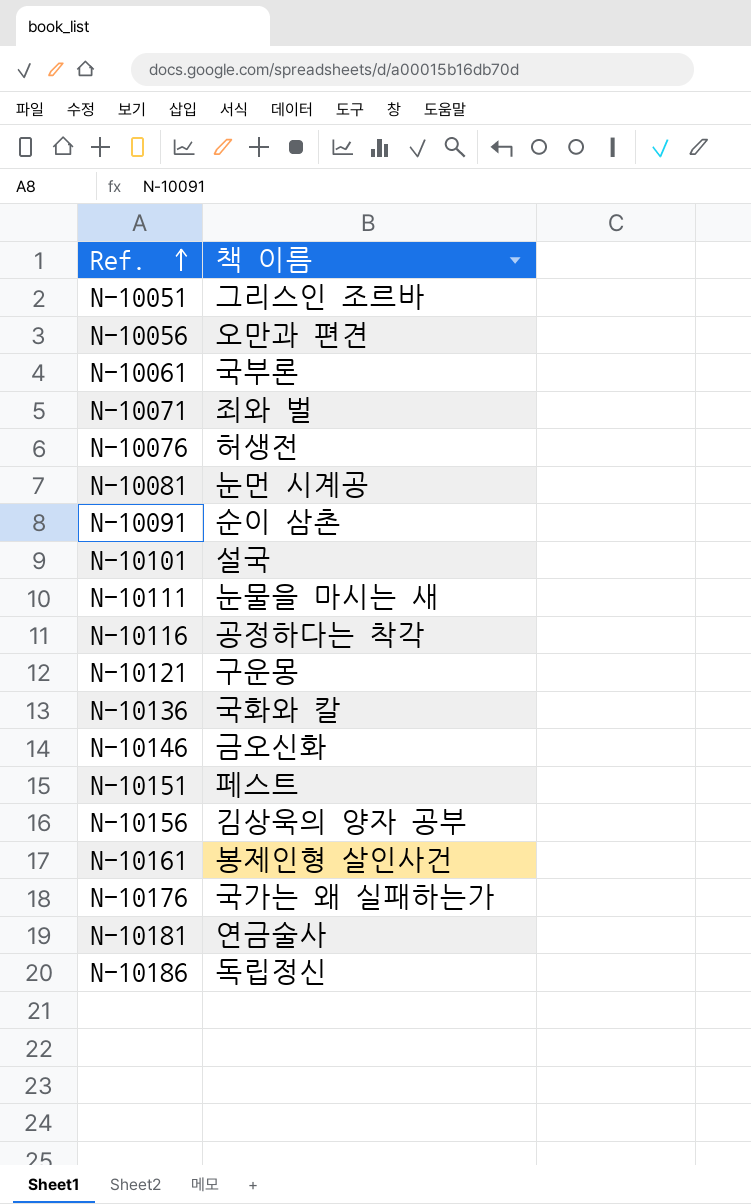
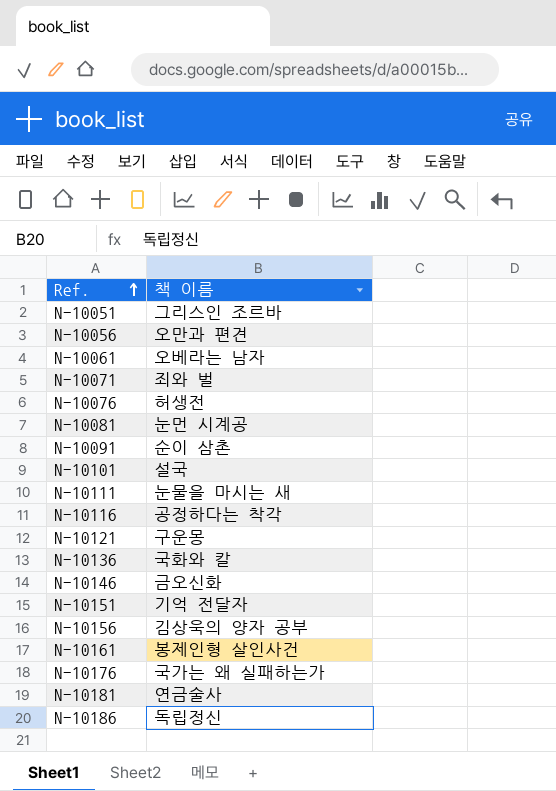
N-10061 | 책 이름: 국부론 -> 오베라는 남자
N-10151 | 책 이름: 페스트 -> 기억 전달자

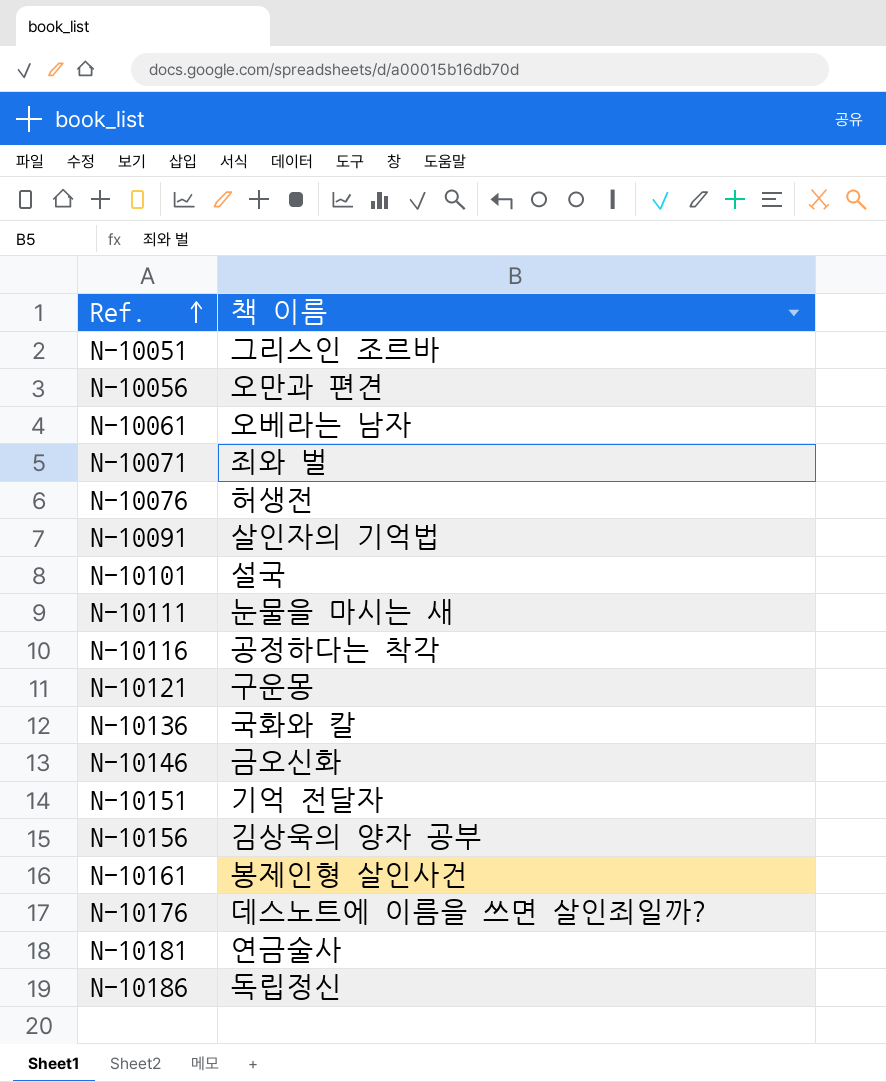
row N-10081: 눈먼 시계공 -> none
N-10091 | 책 이름: 순이 삼촌 -> 살인자의 기억법
N-10176 | 책 이름: 국가는 왜 실패하는가 -> 데스노트에 이름을 쓰면 살인죄일까?

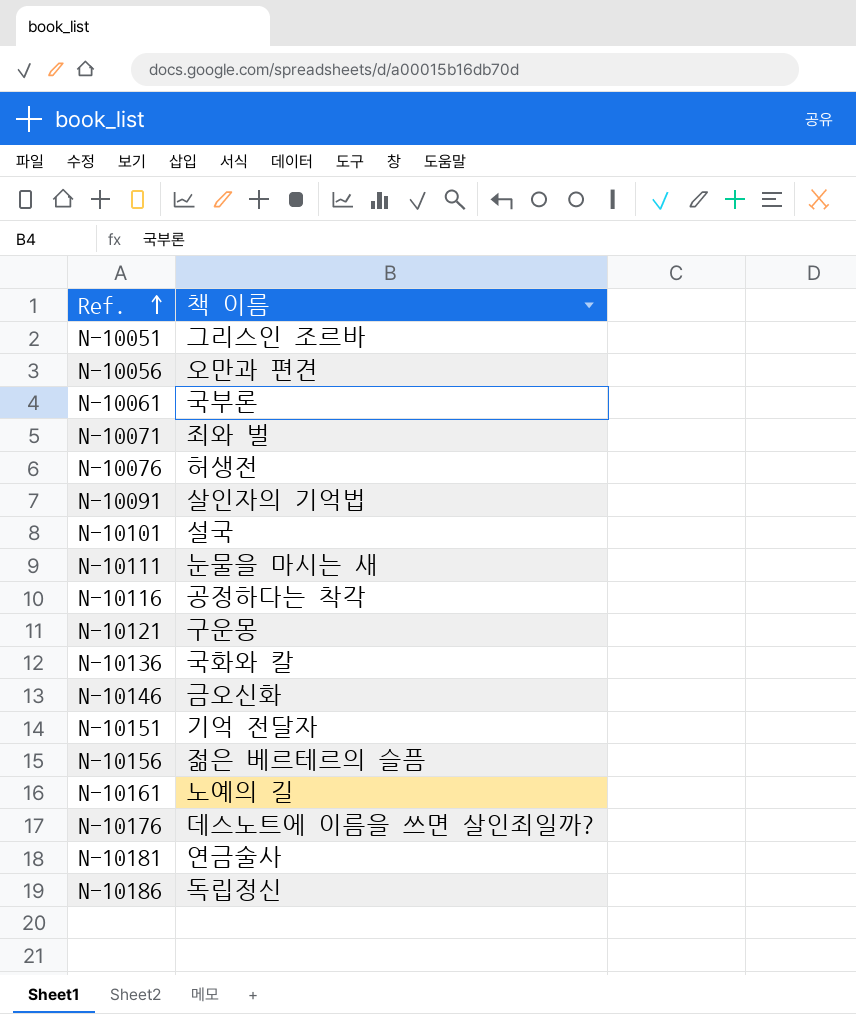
N-10061 | 책 이름: 오베라는 남자 -> 국부론
N-10156 | 책 이름: 김상욱의 양자 공부 -> 젊은 베르테르의 슬픔
N-10161 | 책 이름: 봉제인형 살인사건 -> 노예의 길

